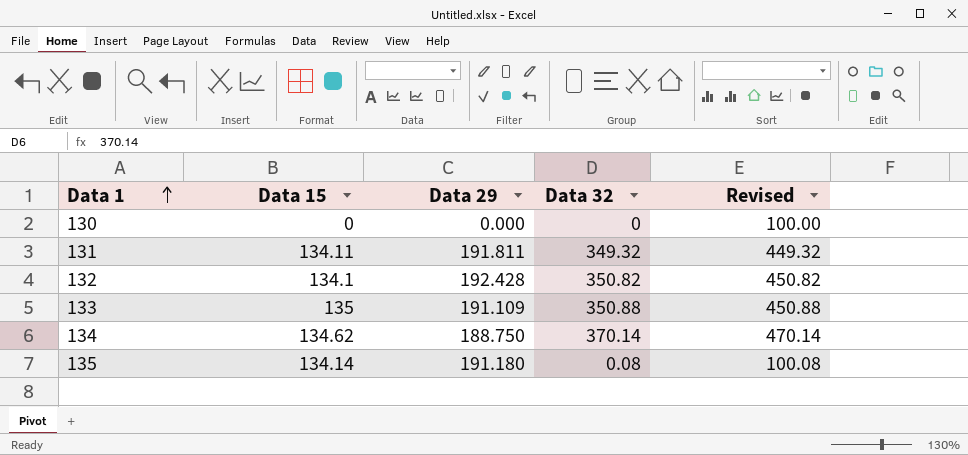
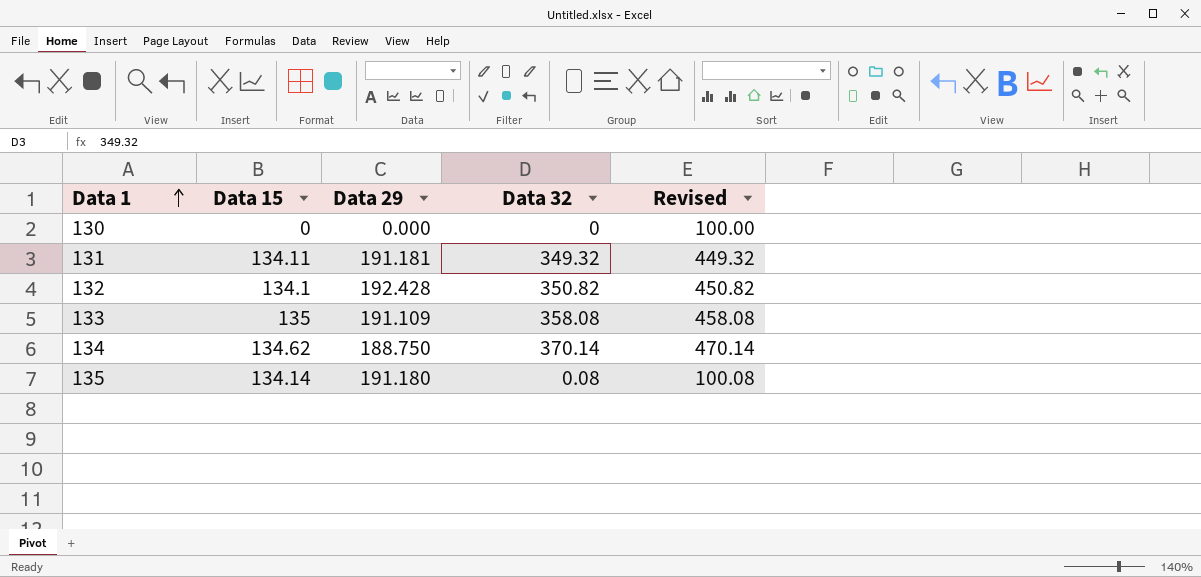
131 | Data 29: 191.811 -> 191.181
133 | Data 32: 350.88 -> 358.08
133 | Revised: 450.88 -> 458.08

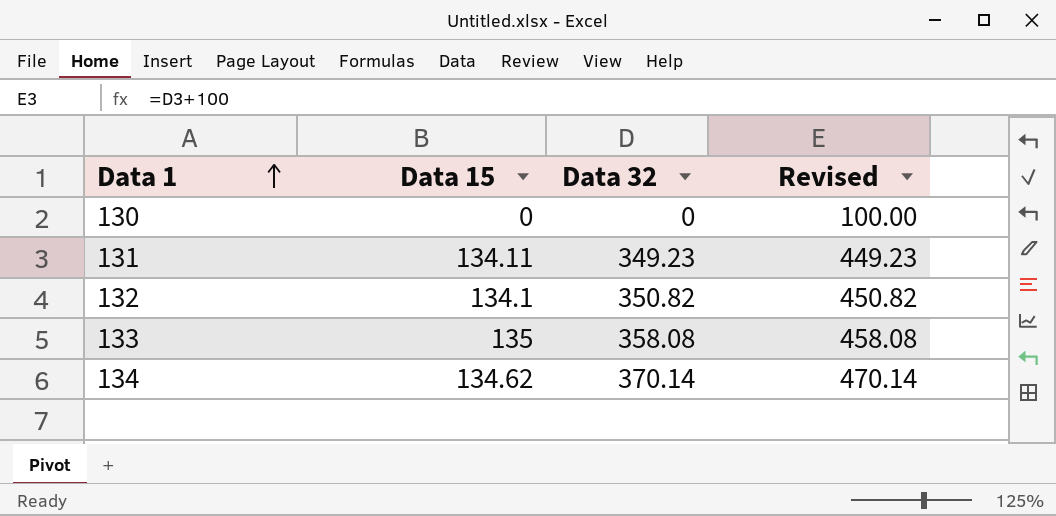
column Data 29 | position: 3 -> none
row 135: 134.14 | 191.180 | 0.08 | 100.08 -> none
131 | Data 32: 349.32 -> 349.23
131 | Revised: 449.32 -> 449.23

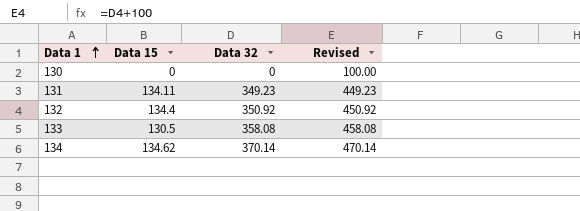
132 | Data 15: 134.1 -> 134.4
132 | Data 32: 350.82 -> 350.92
132 | Revised: 450.82 -> 450.92
133 | Data 15: 135 -> 130.5

